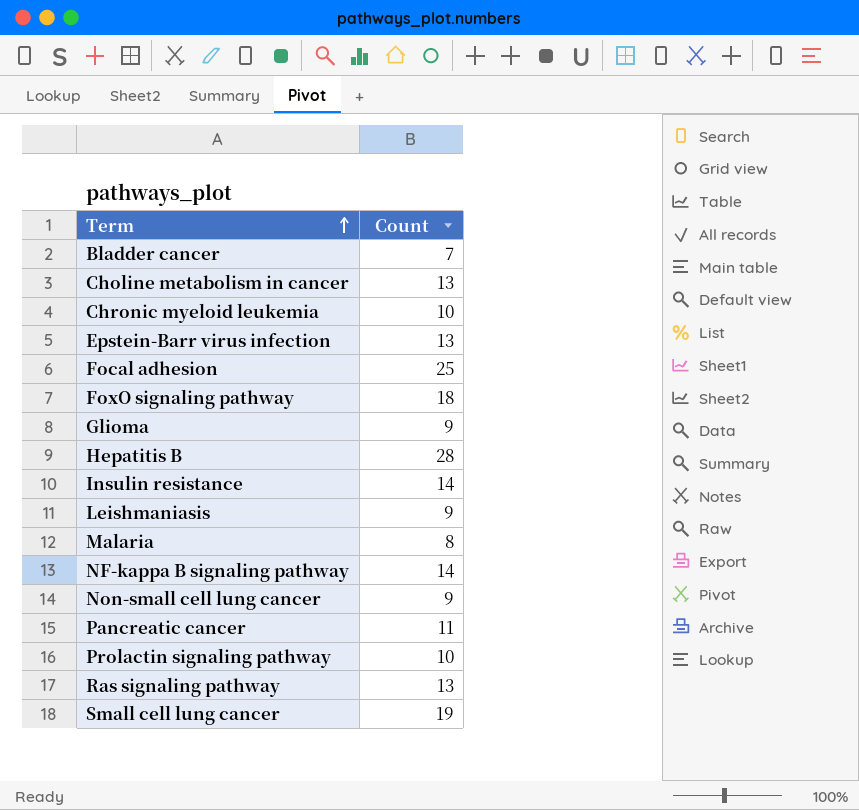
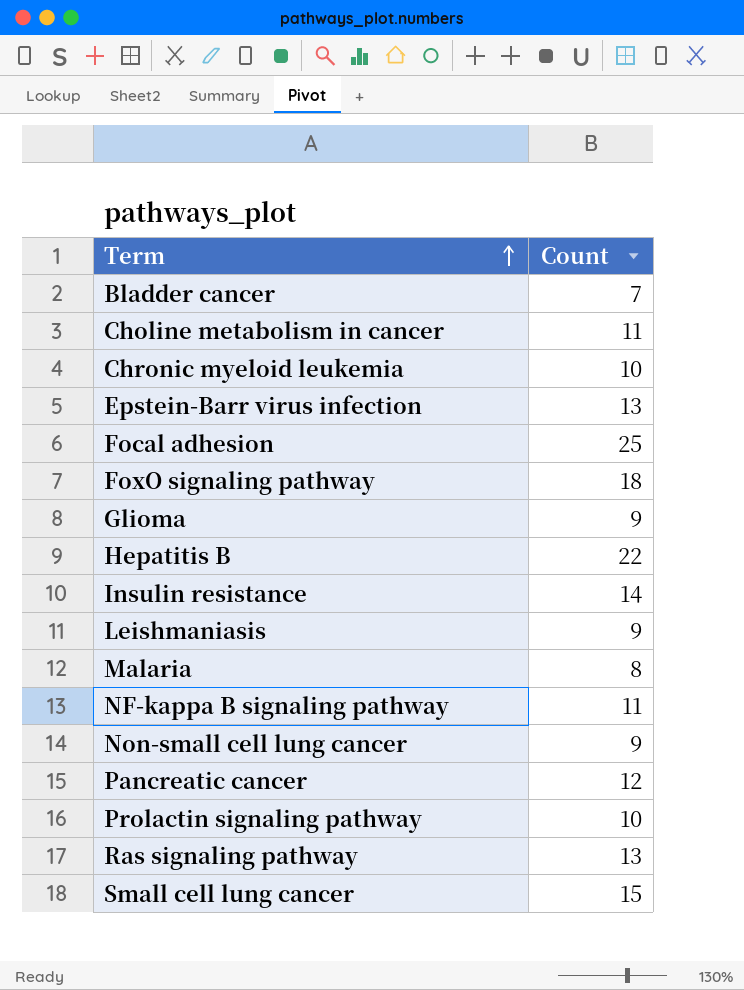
Choline metabolism in cancer | Count: 13 -> 11
Hepatitis B | Count: 28 -> 22
NF-kappa B signaling pathway | Count: 14 -> 11
Pancreatic cancer | Count: 11 -> 12
Small cell lung cancer | Count: 19 -> 15

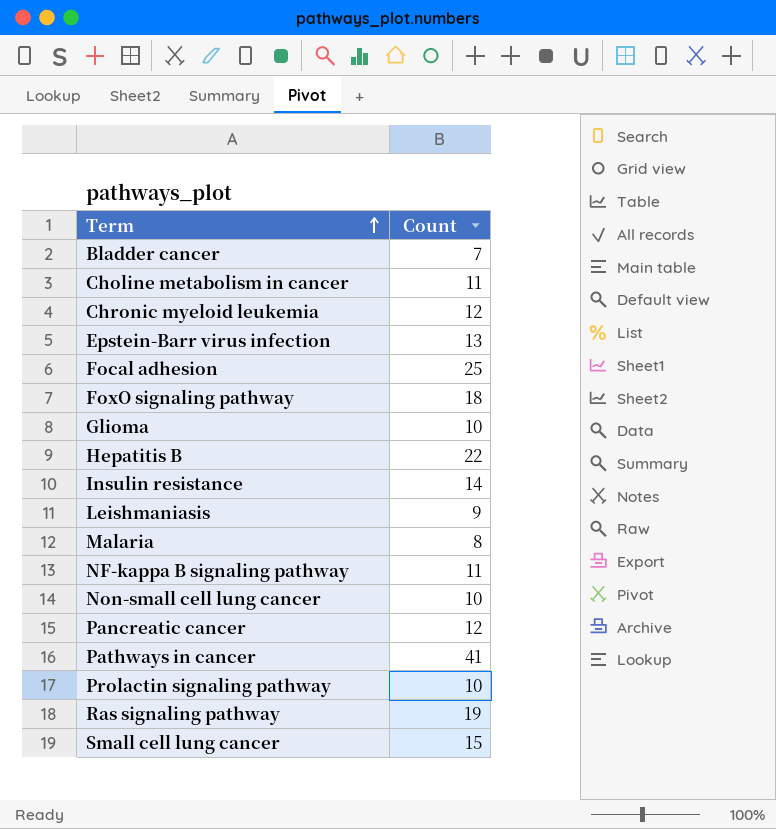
Chronic myeloid leukemia | Count: 10 -> 12
Glioma | Count: 9 -> 10
Non-small cell lung cancer | Count: 9 -> 10
row Pathways in cancer: none -> 41
Ras signaling pathway | Count: 13 -> 19

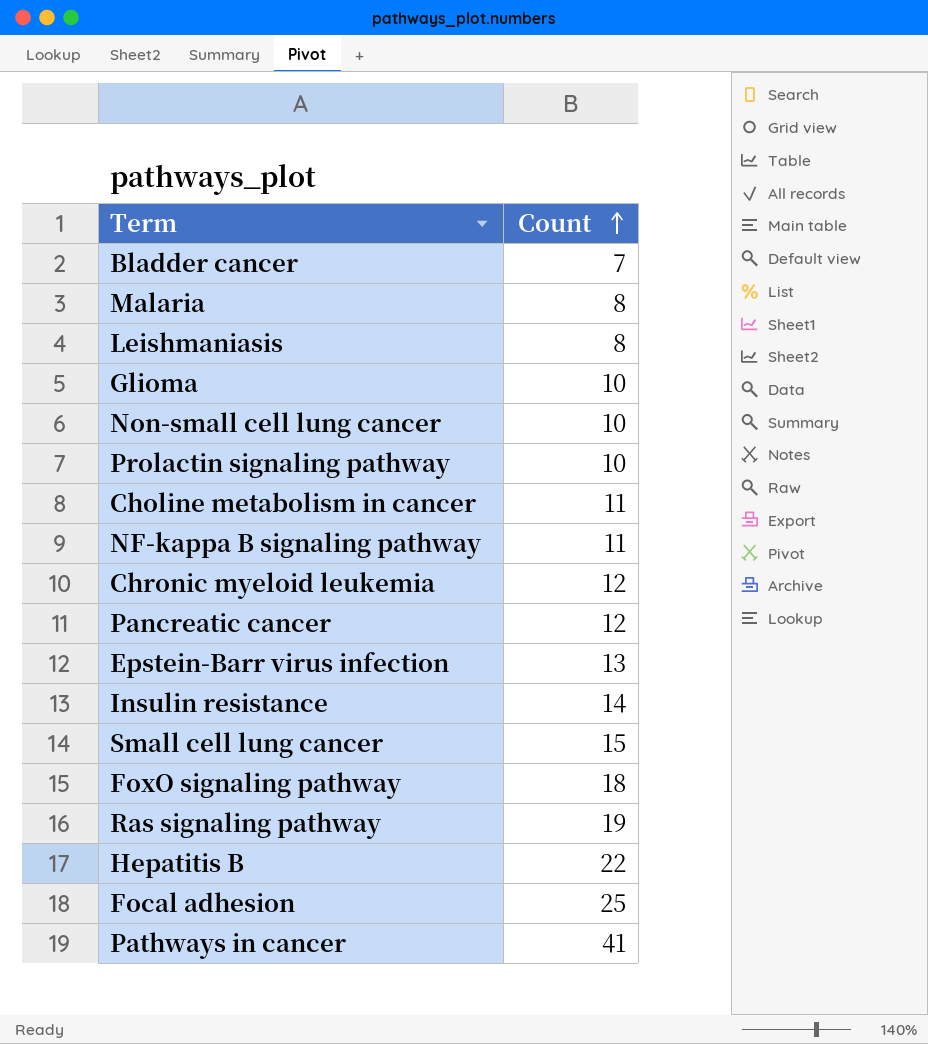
row order: Term ascending -> Count ascending
Leishmaniasis | Count: 9 -> 8

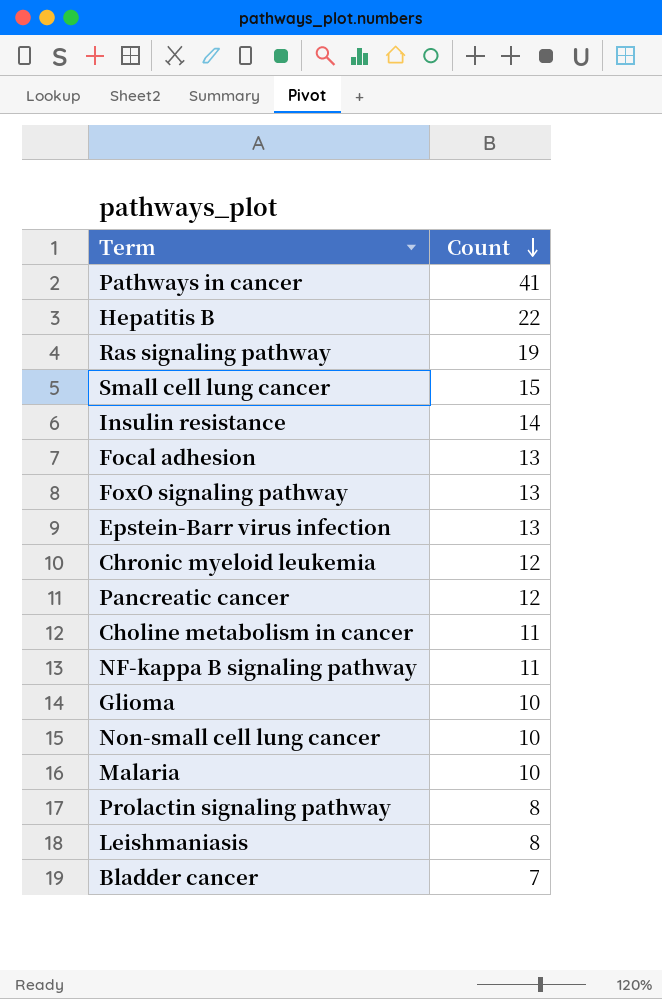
row order: Count ascending -> Count descending
Focal adhesion | Count: 25 -> 13
FoxO signaling pathway | Count: 18 -> 13
Malaria | Count: 8 -> 10
Prolactin signaling pathway | Count: 10 -> 8

